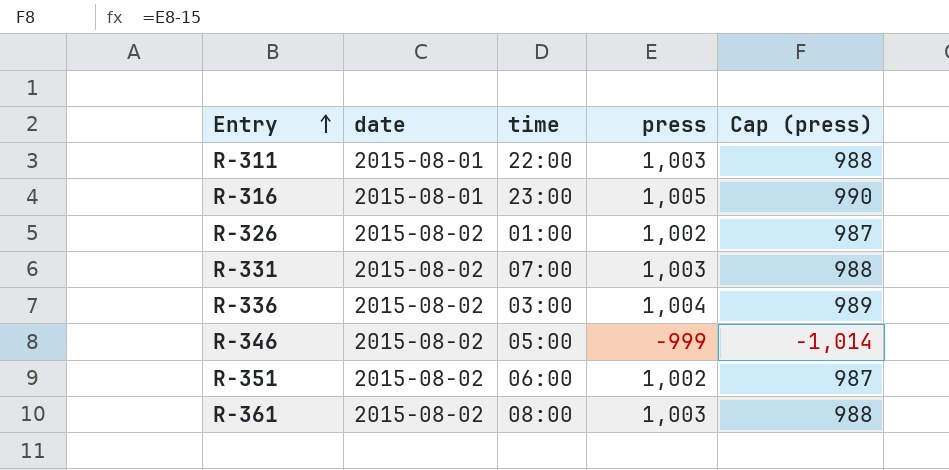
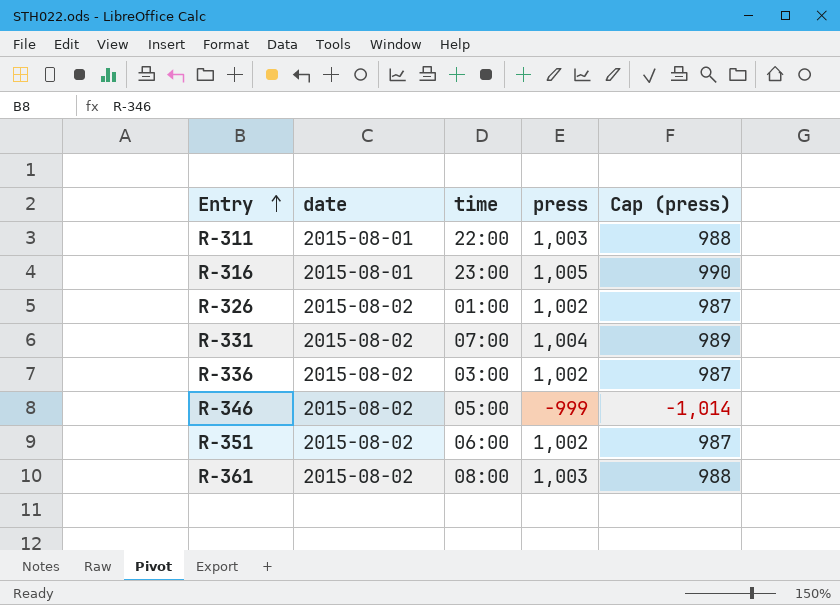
R-331 | press: 1,003 -> 1,004
R-331 | Cap (press): 988 -> 989
R-336 | press: 1,004 -> 1,002
R-336 | Cap (press): 989 -> 987

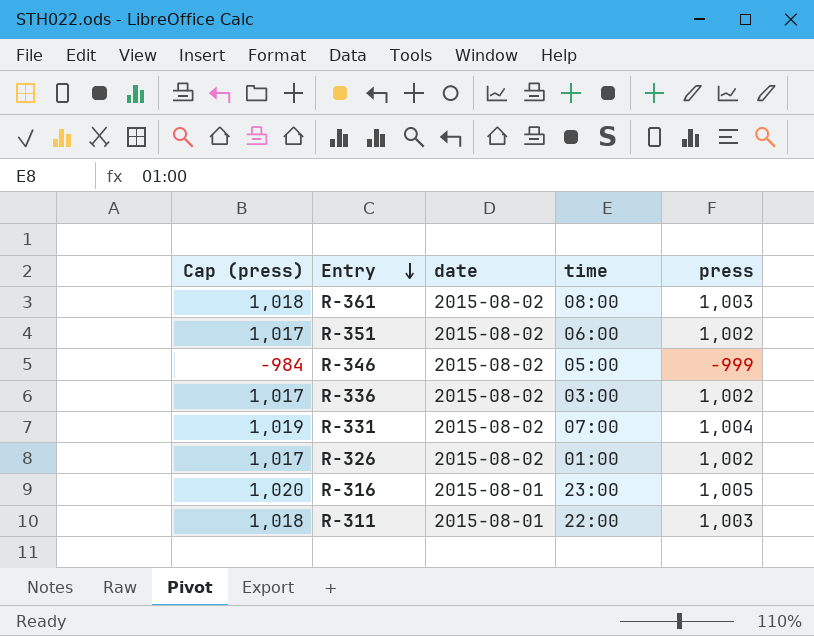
row order: Entry ascending -> Entry descending
column Cap (press) | formula: [press] - 15 -> [press] + 15
column Cap (press) | position: 5 -> 1

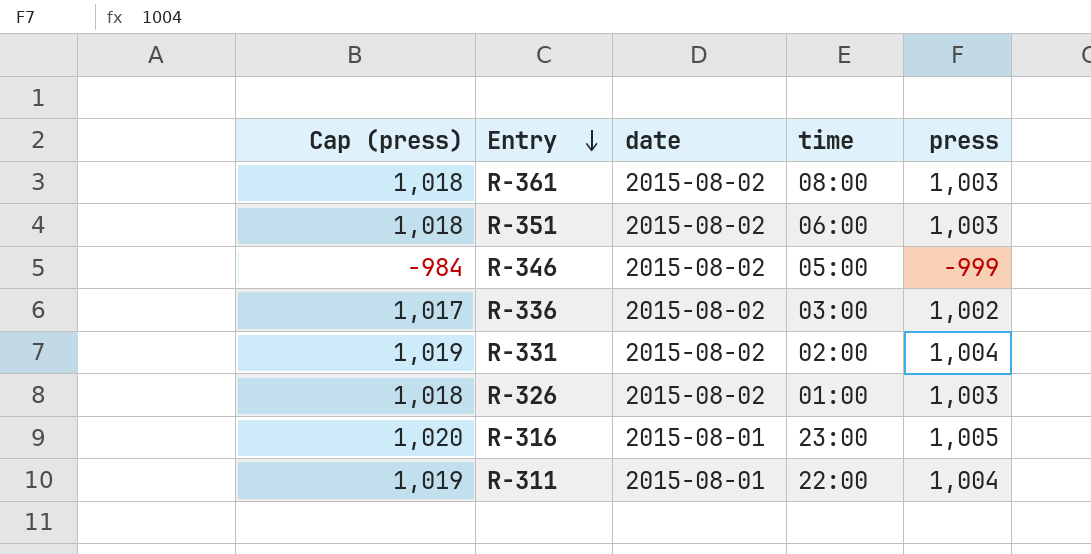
R-351 | Cap (press): 1,017 -> 1,018
R-351 | press: 1,002 -> 1,003
R-331 | time: 07:00 -> 02:00
R-326 | Cap (press): 1,017 -> 1,018
R-326 | press: 1,002 -> 1,003
R-311 | Cap (press): 1,018 -> 1,019
R-311 | press: 1,003 -> 1,004

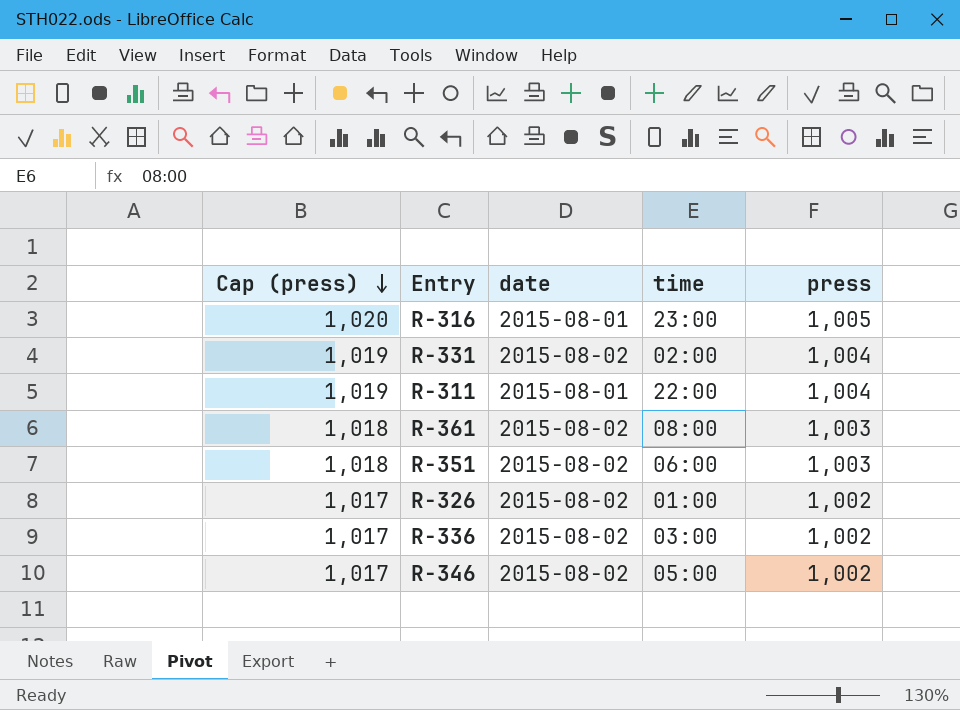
row order: Entry descending -> Cap (press) descending
R-326 | Cap (press): 1,018 -> 1,017
R-326 | press: 1,003 -> 1,002
R-346 | Cap (press): -984 -> 1,017
R-346 | press: -999 -> 1,002

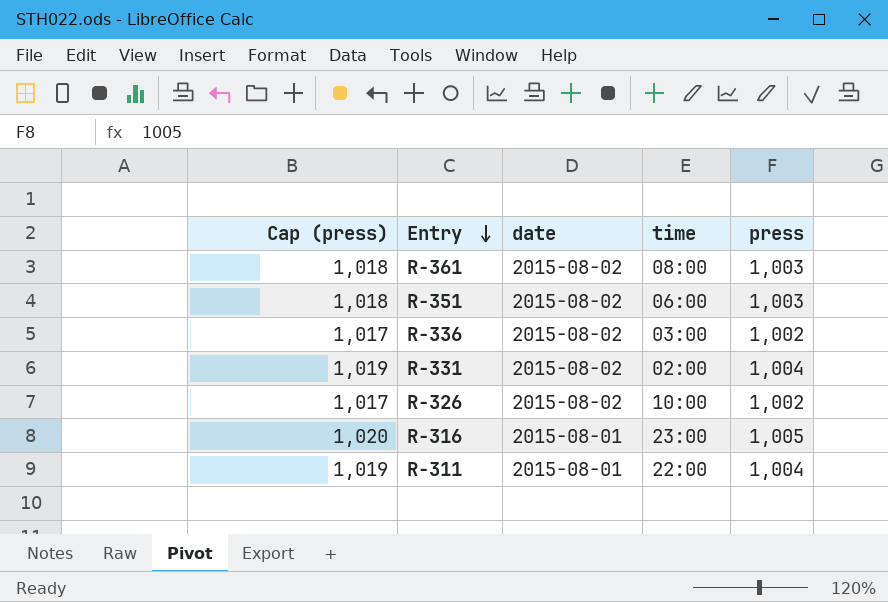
row order: Cap (press) descending -> Entry descending
row R-346: 1,017 | 2015-08-02 | 05:00 | 1,002 -> none
R-326 | time: 01:00 -> 10:00

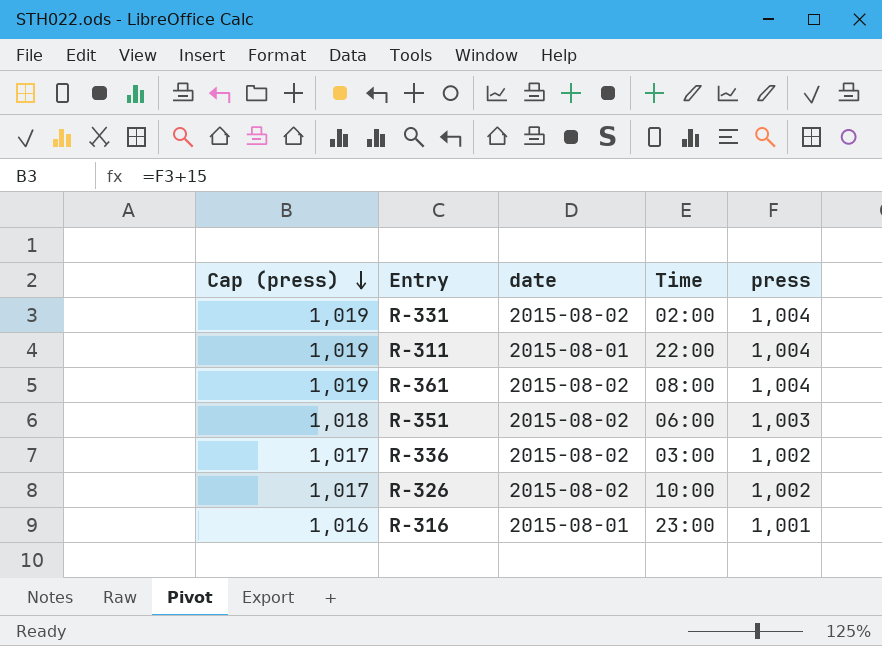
row order: Entry descending -> Cap (press) descending
column name: time -> Time
R-361 | Cap (press): 1,018 -> 1,019
R-361 | press: 1,003 -> 1,004
R-316 | Cap (press): 1,020 -> 1,016
R-316 | press: 1,005 -> 1,001

